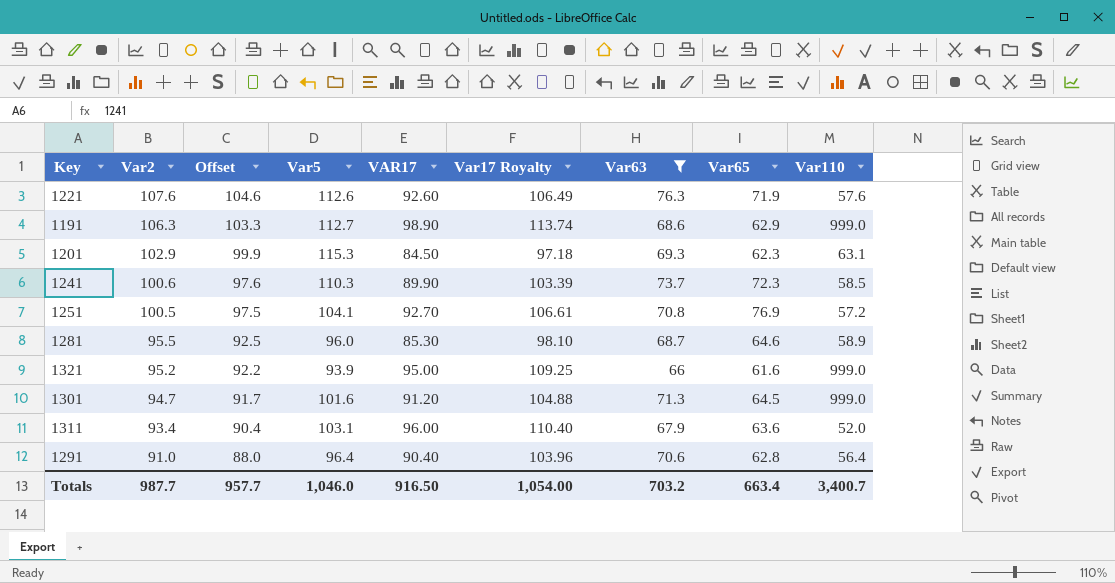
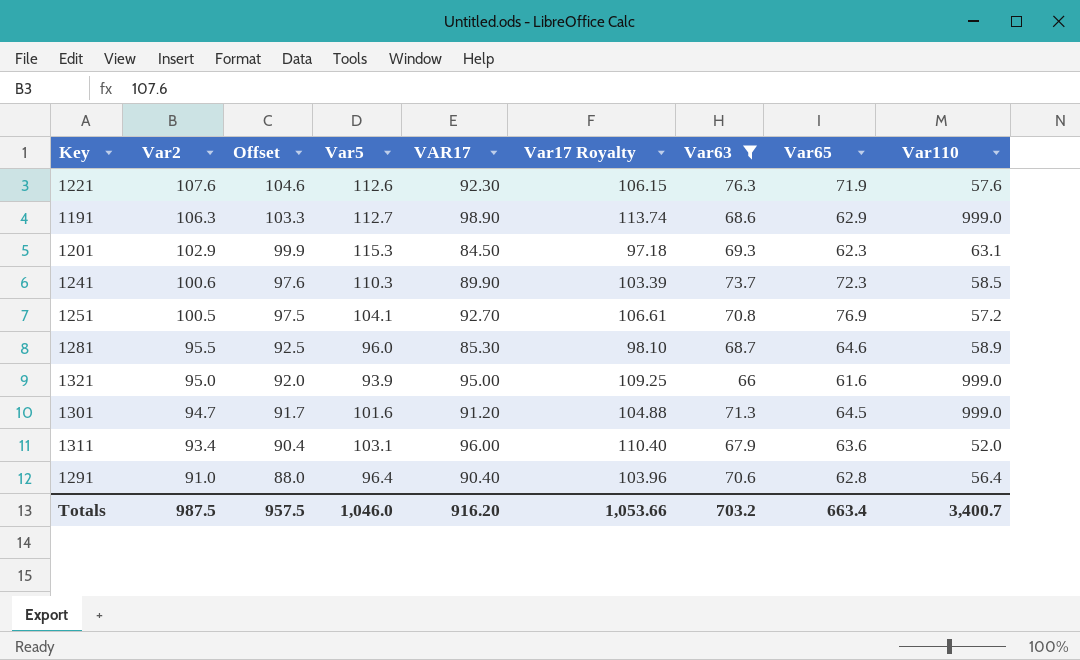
1221 | VAR17: 92.60 -> 92.30
1221 | Var17 Royalty: 106.49 -> 106.15
1321 | Var2: 95.2 -> 95.0
1321 | Offset: 92.2 -> 92.0
Totals | Var2: 987.7 -> 987.5
Totals | Offset: 957.7 -> 957.5
Totals | VAR17: 916.50 -> 916.20
Totals | Var17 Royalty: 1,054.00 -> 1,053.66

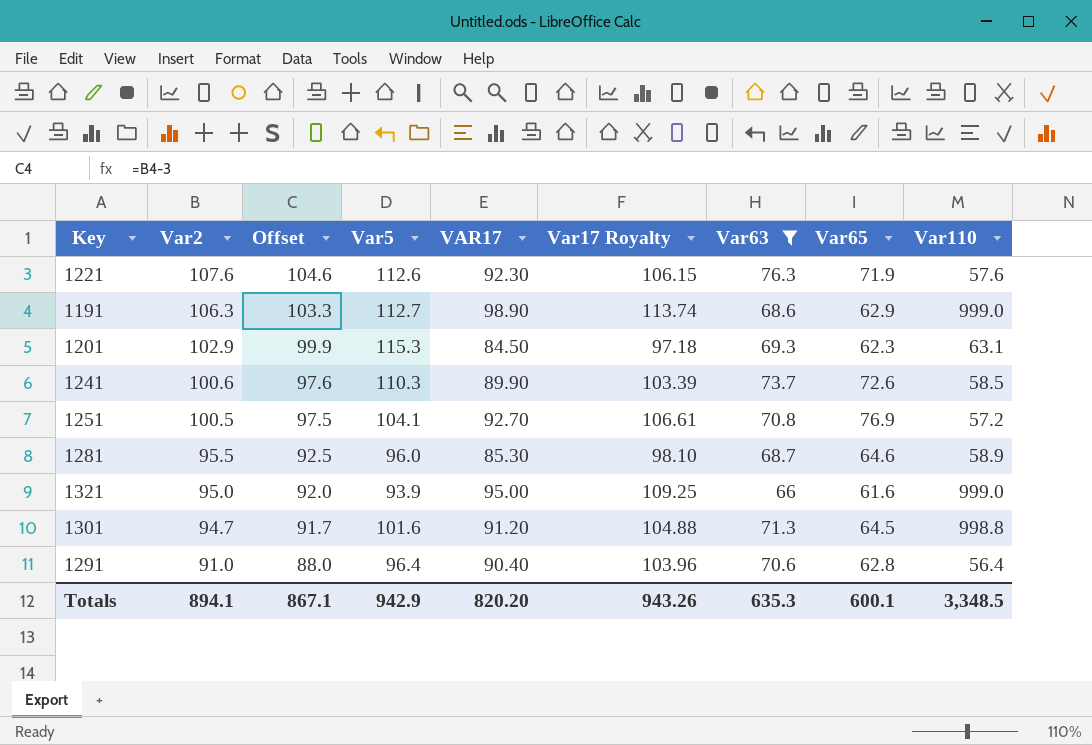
row 1311: 93.4 | 90.4 | 103.1 | 96.00 | 110.40 | 67.9 | 63.6 | 52.0 -> none
1241 | Var65: 72.3 -> 72.6
1301 | Var110: 999.0 -> 998.8
Totals | Var2: 987.5 -> 894.1
Totals | Offset: 957.5 -> 867.1
Totals | Var5: 1,046.0 -> 942.9
Totals | VAR17: 916.20 -> 820.20
Totals | Var17 Royalty: 1,053.66 -> 943.26
Totals | Var63: 703.2 -> 635.3
Totals | Var65: 663.4 -> 600.1
Totals | Var110: 3,400.7 -> 3,348.5

